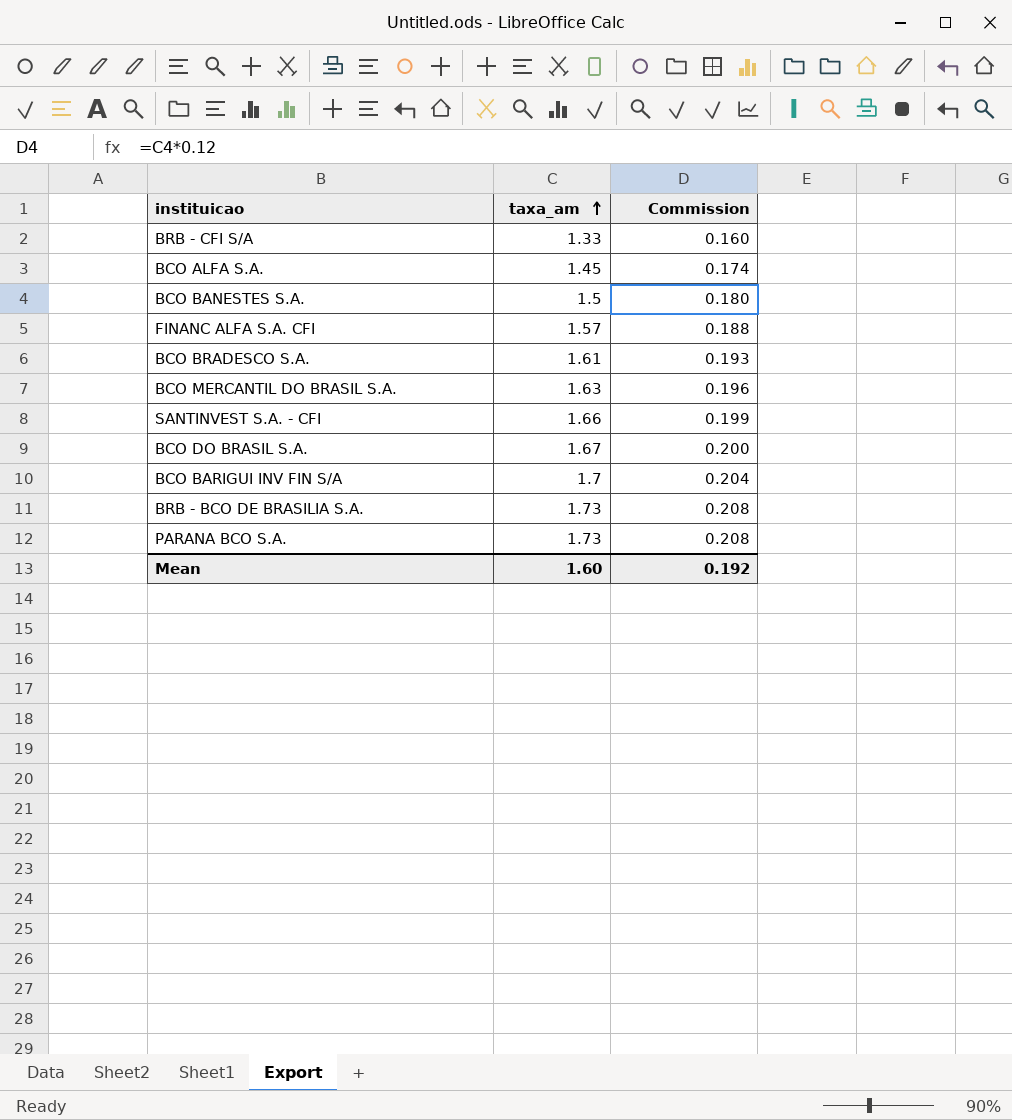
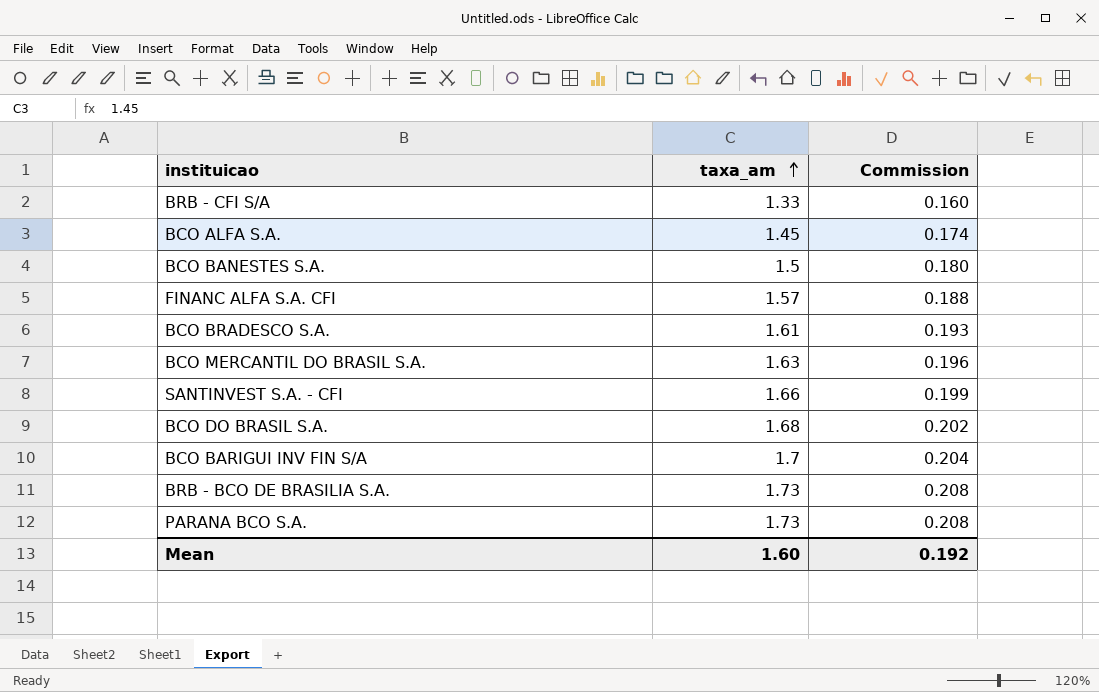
BCO DO BRASIL S.A. | taxa_am: 1.67 -> 1.68
BCO DO BRASIL S.A. | Commission: 0.200 -> 0.202

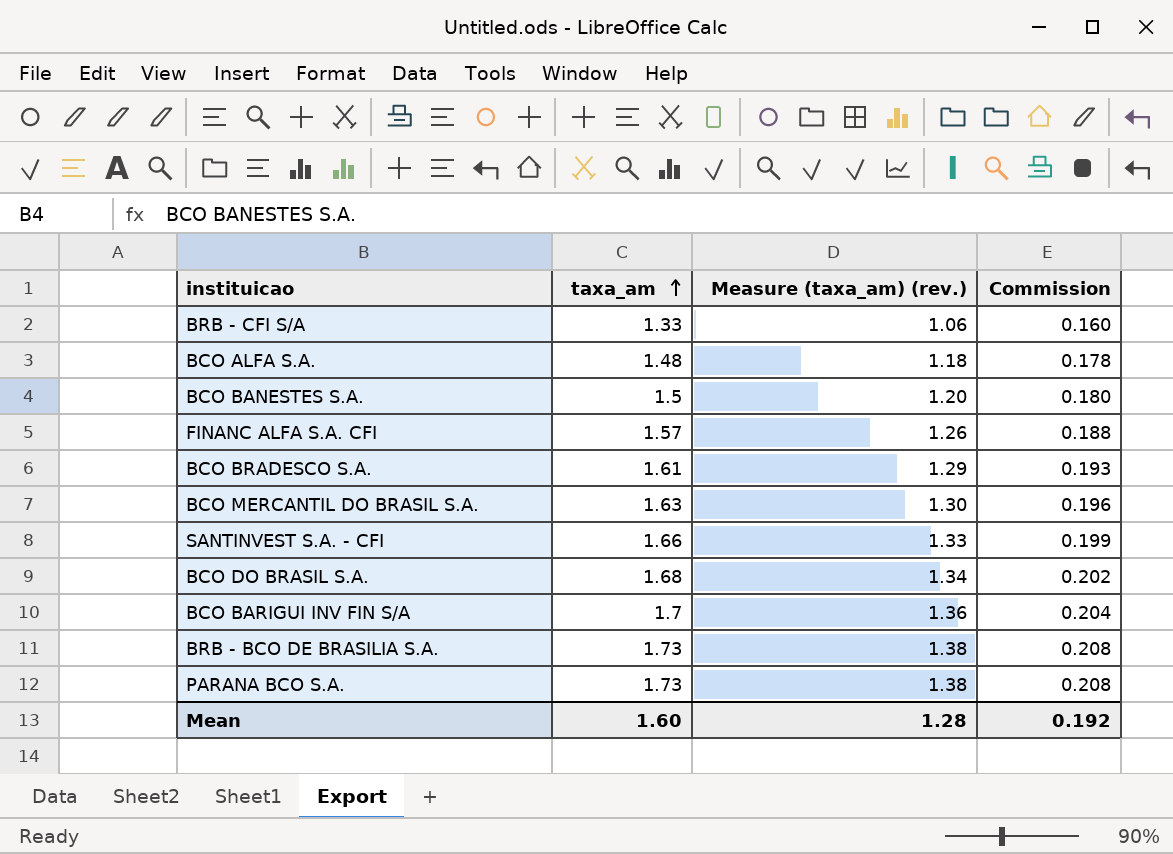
column Measure (taxa_am) (rev.) | formula: none -> [taxa_am] * 0.8
BCO ALFA S.A. | taxa_am: 1.45 -> 1.48
BCO ALFA S.A. | Commission: 0.174 -> 0.178

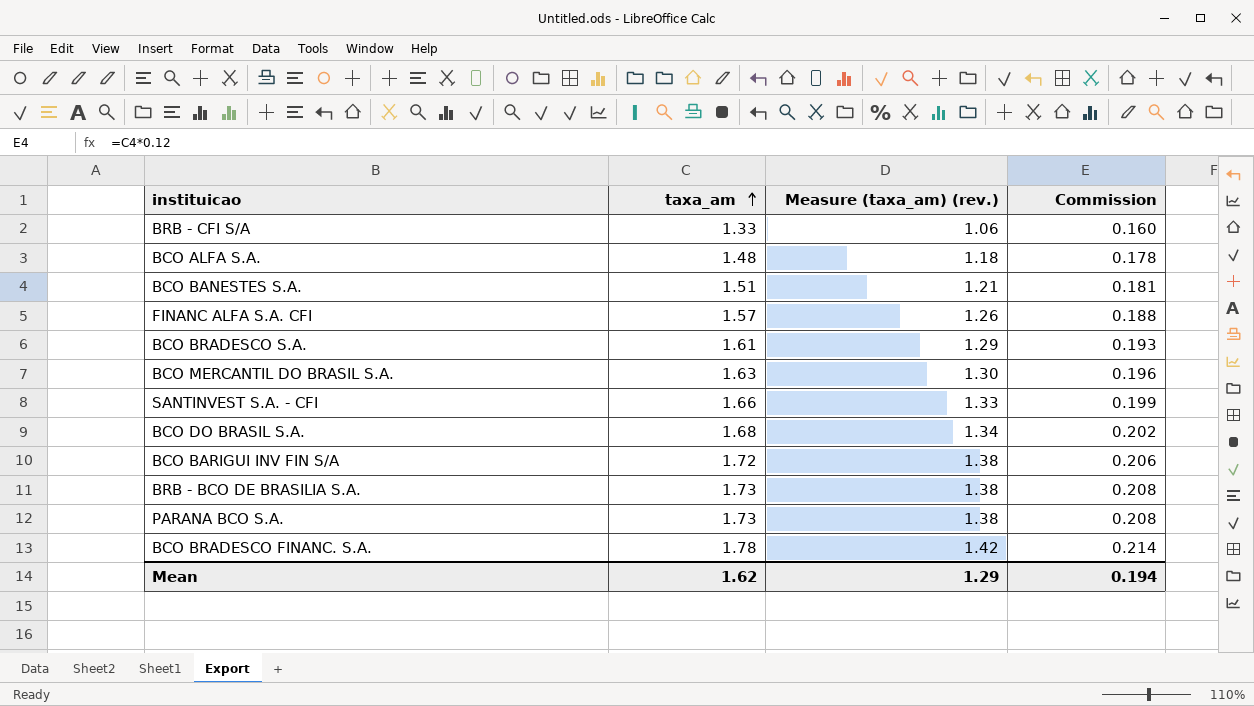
BCO BANESTES S.A. | taxa_am: 1.5 -> 1.51
BCO BANESTES S.A. | Measure (taxa_am) (rev.): 1.20 -> 1.21
BCO BANESTES S.A. | Commission: 0.180 -> 0.181
BCO BARIGUI INV FIN S/A | taxa_am: 1.7 -> 1.72
BCO BARIGUI INV FIN S/A | Measure (taxa_am) (rev.): 1.36 -> 1.38
BCO BARIGUI INV FIN S/A | Commission: 0.204 -> 0.206
row BCO BRADESCO FINANC. S.A.: none -> 1.78 | 1.42 | 0.214
Mean | taxa_am: 1.60 -> 1.62
Mean | Measure (taxa_am) (rev.): 1.28 -> 1.29
Mean | Commission: 0.192 -> 0.194

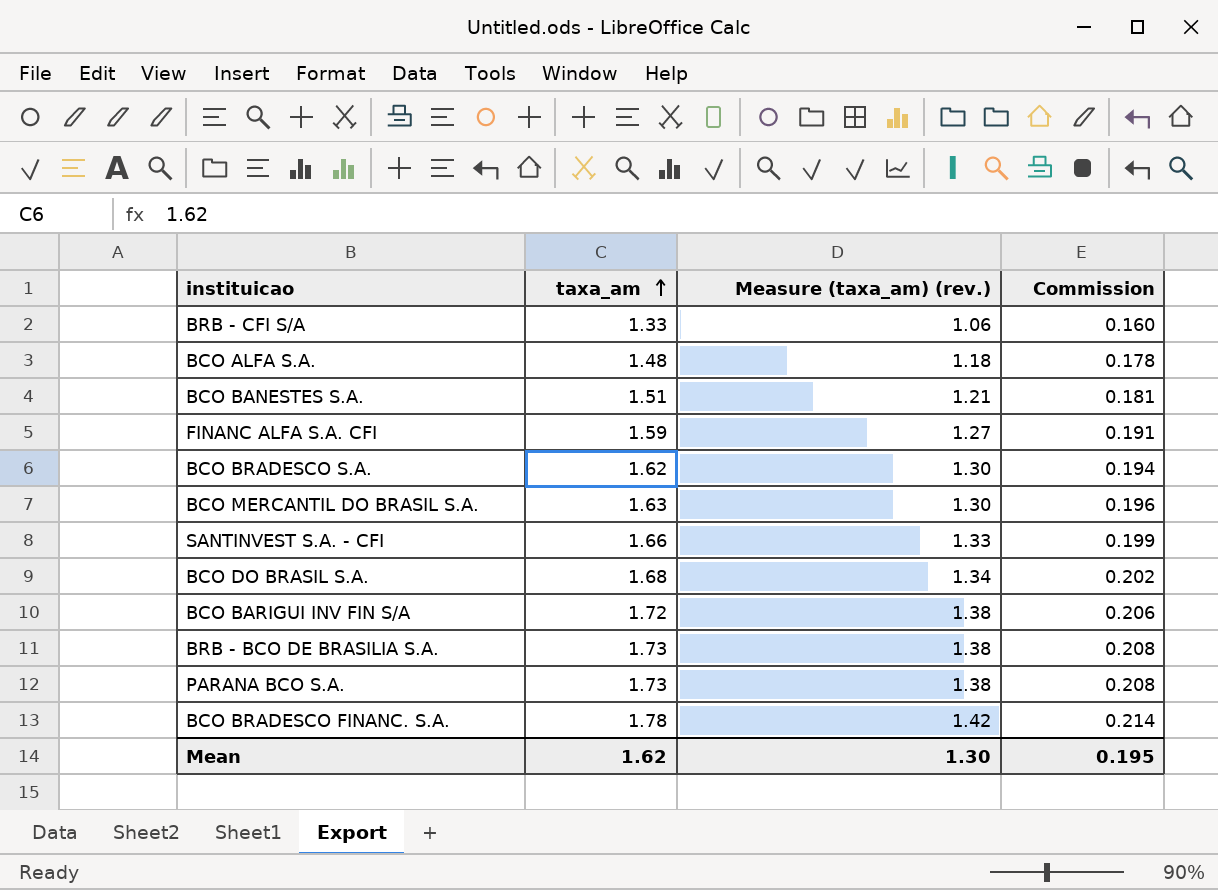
FINANC ALFA S.A. CFI | taxa_am: 1.57 -> 1.59
FINANC ALFA S.A. CFI | Measure (taxa_am) (rev.): 1.26 -> 1.27
FINANC ALFA S.A. CFI | Commission: 0.188 -> 0.191
BCO BRADESCO S.A. | taxa_am: 1.61 -> 1.62
BCO BRADESCO S.A. | Measure (taxa_am) (rev.): 1.29 -> 1.30
BCO BRADESCO S.A. | Commission: 0.193 -> 0.194
Mean | Measure (taxa_am) (rev.): 1.29 -> 1.30
Mean | Commission: 0.194 -> 0.195

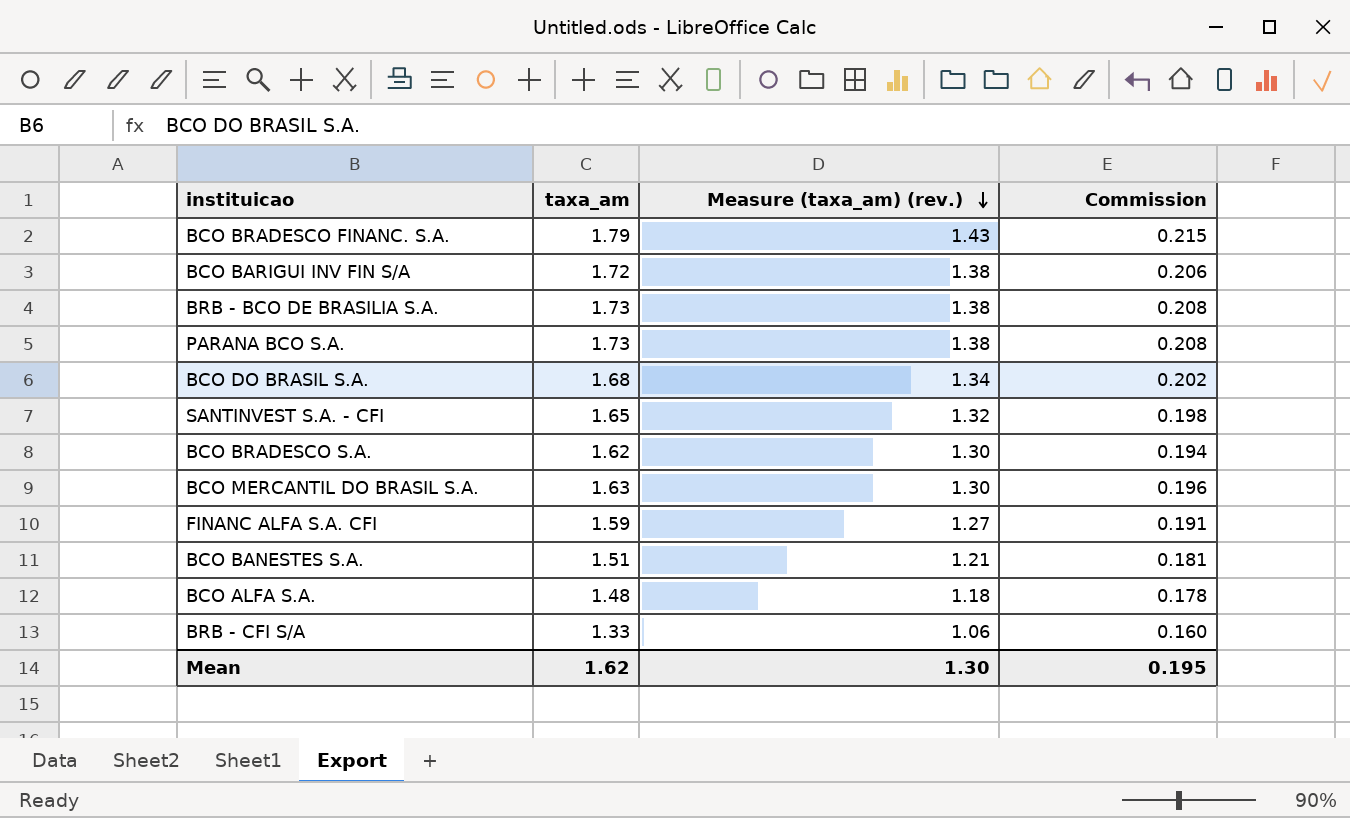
row order: taxa_am ascending -> Measure (taxa_am) (rev.) descending
BCO BRADESCO FINANC. S.A. | taxa_am: 1.78 -> 1.79
BCO BRADESCO FINANC. S.A. | Measure (taxa_am) (rev.): 1.42 -> 1.43
BCO BRADESCO FINANC. S.A. | Commission: 0.214 -> 0.215
SANTINVEST S.A. - CFI | taxa_am: 1.66 -> 1.65
SANTINVEST S.A. - CFI | Measure (taxa_am) (rev.): 1.33 -> 1.32
SANTINVEST S.A. - CFI | Commission: 0.199 -> 0.198

